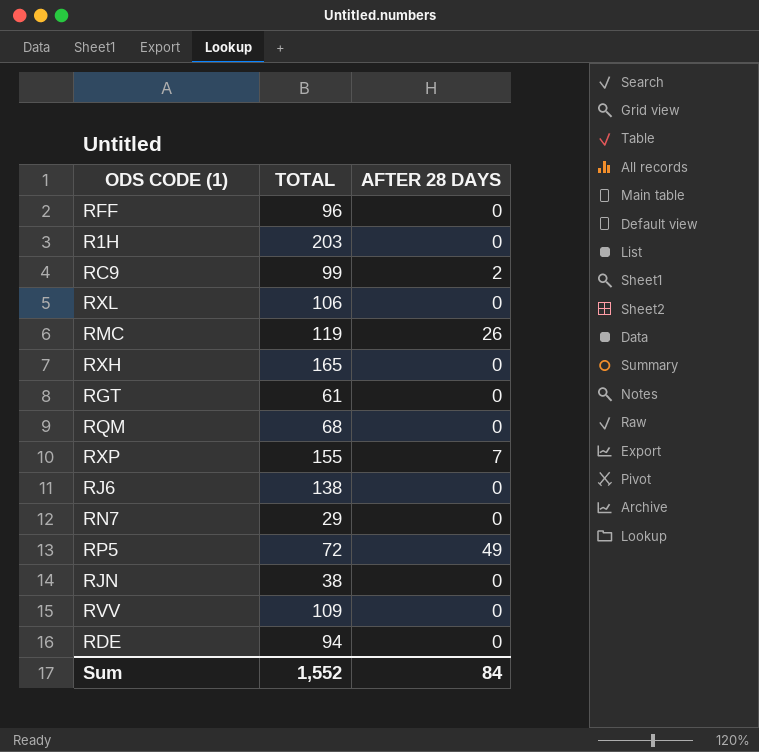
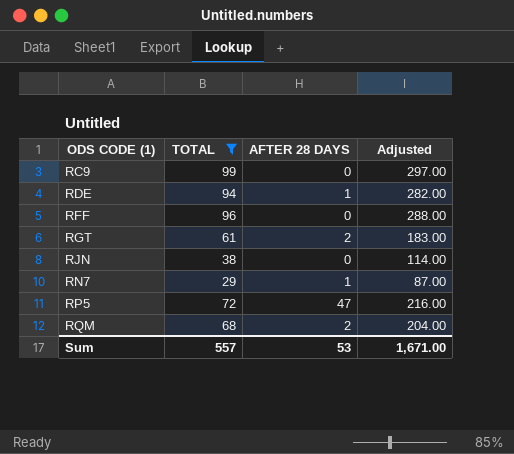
filter: none -> TOTAL <= 99
row order: none -> ODS CODE (1) ascending
column Adjusted | formula: none -> [TOTAL] * 3
RC9 | AFTER 28 DAYS: 2 -> 0
RDE | AFTER 28 DAYS: 0 -> 1
RGT | AFTER 28 DAYS: 0 -> 2
RN7 | AFTER 28 DAYS: 0 -> 1
RP5 | AFTER 28 DAYS: 49 -> 47
RQM | AFTER 28 DAYS: 0 -> 2
Sum | TOTAL: 1,552 -> 557
Sum | AFTER 28 DAYS: 84 -> 53

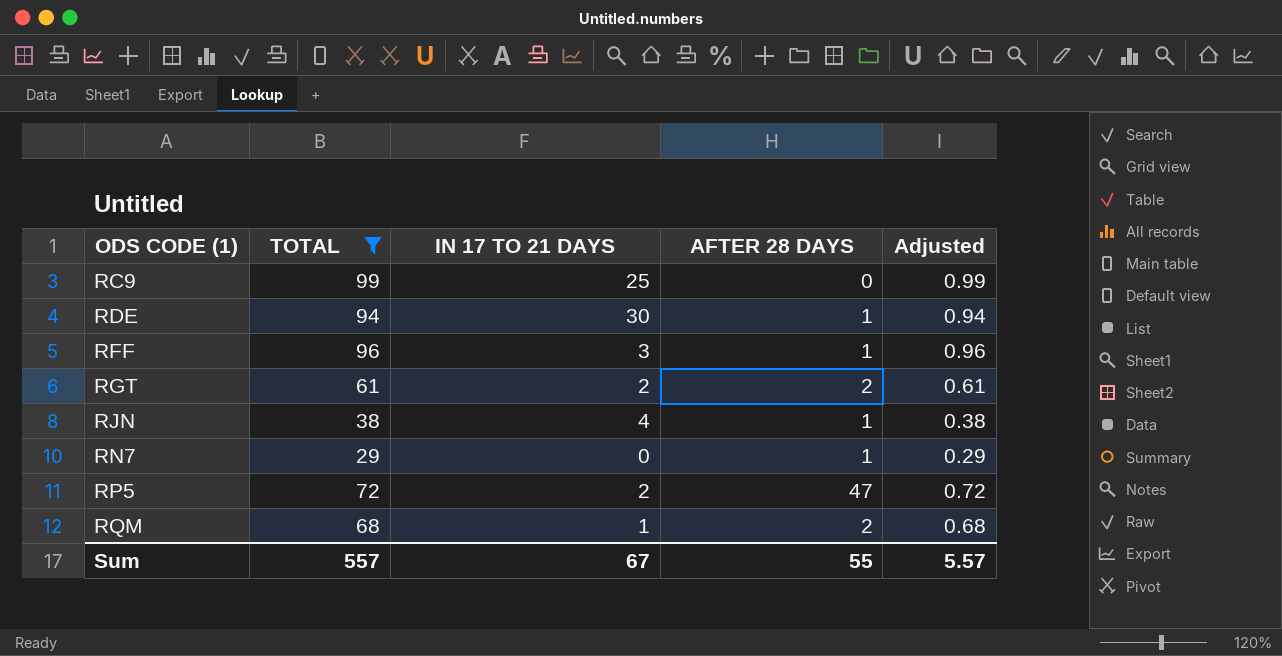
column IN 17 TO 21 DAYS | position: none -> 3
column Adjusted | formula: [TOTAL] * 3 -> [TOTAL] * 0.01
RFF | AFTER 28 DAYS: 0 -> 1
RJN | AFTER 28 DAYS: 0 -> 1
Sum | AFTER 28 DAYS: 53 -> 55
Sum | Adjusted: 1,671.00 -> 5.57

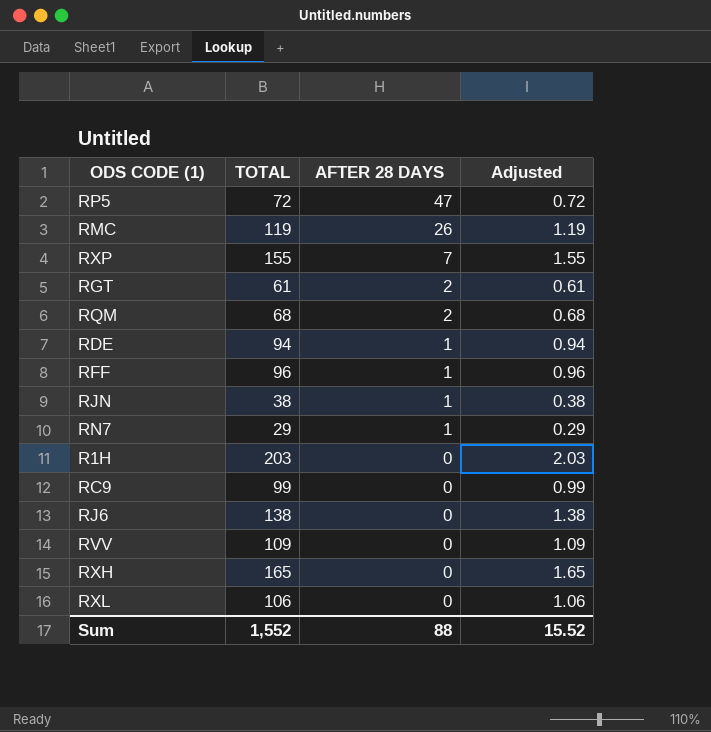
filter: TOTAL <= 99 -> none
row order: ODS CODE (1) ascending -> AFTER 28 DAYS descending
column IN 17 TO 21 DAYS | position: 3 -> none
Sum | TOTAL: 557 -> 1,552
Sum | AFTER 28 DAYS: 55 -> 88
Sum | Adjusted: 5.57 -> 15.52

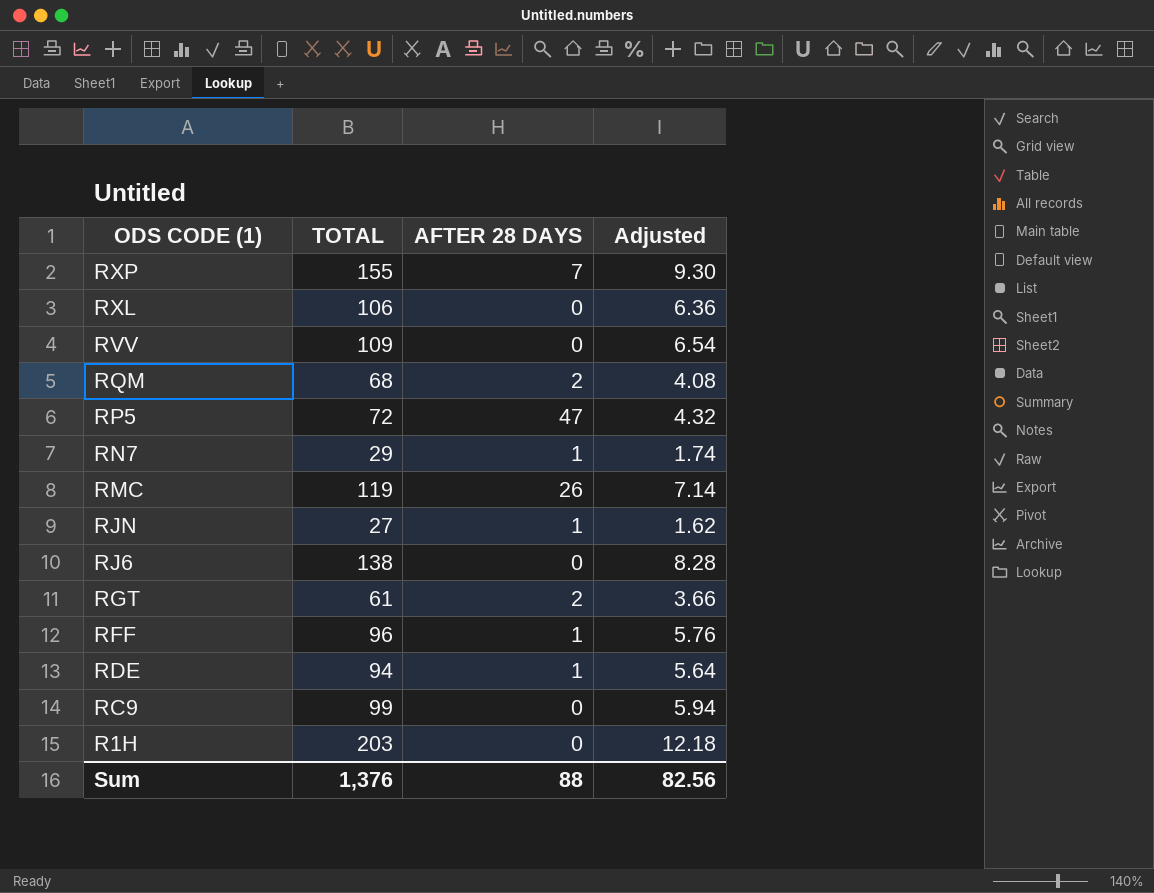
row order: AFTER 28 DAYS descending -> ODS CODE (1) descending
column Adjusted | formula: [TOTAL] * 0.01 -> [TOTAL] * 0.06
row RXH: 165 | 0 | 1.65 -> none
RJN | TOTAL: 38 -> 27
Sum | TOTAL: 1,552 -> 1,376
Sum | Adjusted: 15.52 -> 82.56

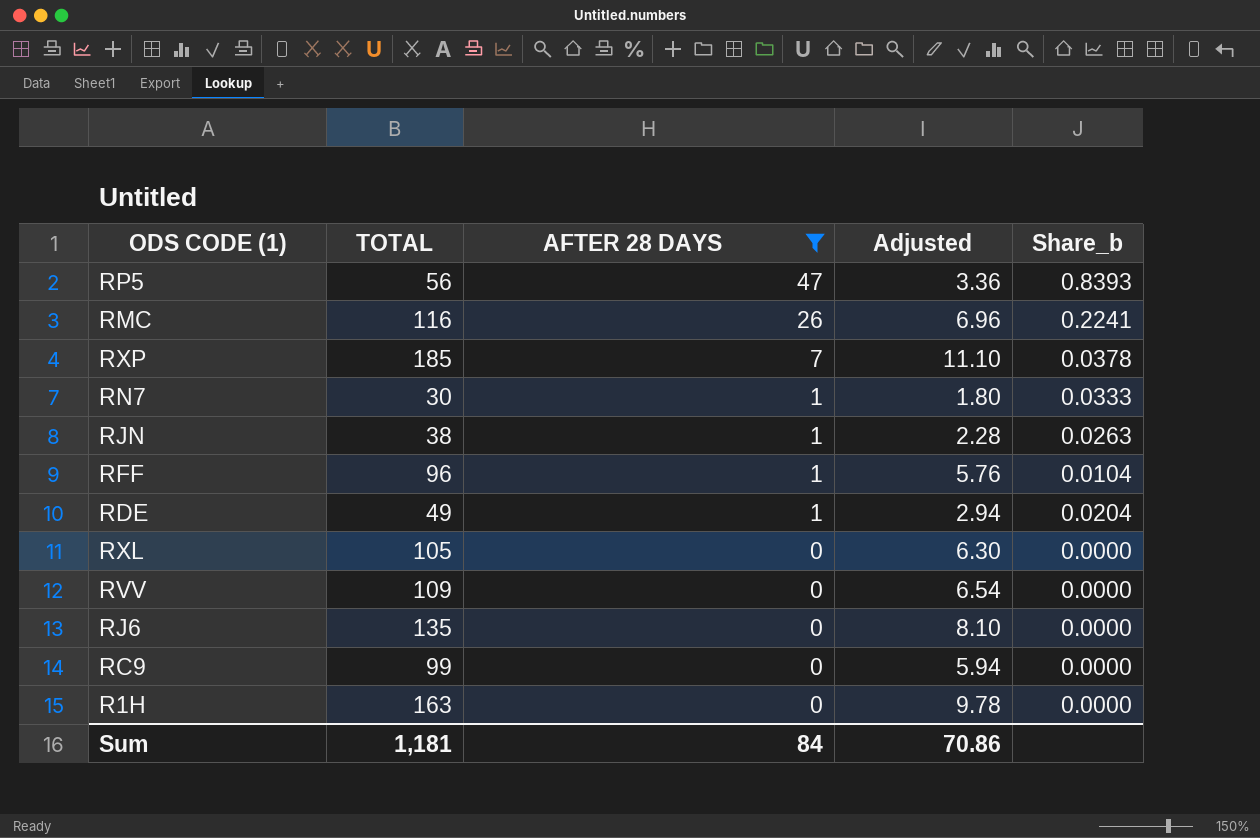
filter: none -> AFTER 28 DAYS != 2
row order: ODS CODE (1) descending -> AFTER 28 DAYS descending
column Share_b | formula: none -> [AFTER 28 DAYS] / [TOTAL]
RP5 | TOTAL: 72 -> 56
RP5 | Adjusted: 4.32 -> 3.36
RMC | TOTAL: 119 -> 116
RMC | Adjusted: 7.14 -> 6.96
RXP | TOTAL: 155 -> 185
RXP | Adjusted: 9.30 -> 11.10
RN7 | TOTAL: 29 -> 30
RN7 | Adjusted: 1.74 -> 1.80
RJN | TOTAL: 27 -> 38
RJN | Adjusted: 1.62 -> 2.28
RDE | TOTAL: 94 -> 49
RDE | Adjusted: 5.64 -> 2.94
RXL | TOTAL: 106 -> 105
RXL | Adjusted: 6.36 -> 6.30
RJ6 | TOTAL: 138 -> 135
RJ6 | Adjusted: 8.28 -> 8.10
R1H | TOTAL: 203 -> 163
R1H | Adjusted: 12.18 -> 9.78
Sum | TOTAL: 1,376 -> 1,181
Sum | AFTER 28 DAYS: 88 -> 84
Sum | Adjusted: 82.56 -> 70.86

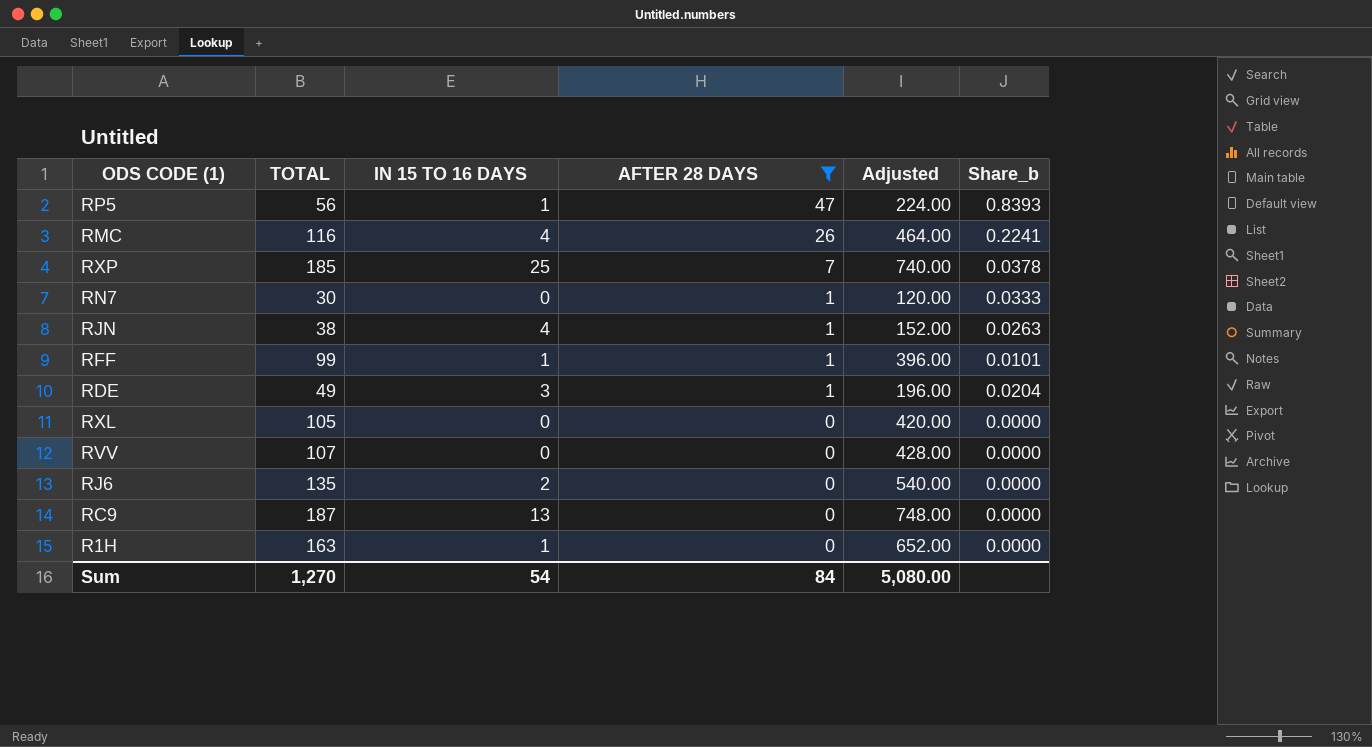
column IN 15 TO 16 DAYS | position: none -> 3
column Adjusted | formula: [TOTAL] * 0.06 -> [TOTAL] * 4
RFF | TOTAL: 96 -> 99
RFF | Share_b: 0.0104 -> 0.0101
RVV | TOTAL: 109 -> 107
RC9 | TOTAL: 99 -> 187
Sum | TOTAL: 1,181 -> 1,270
Sum | Adjusted: 70.86 -> 5,080.00

